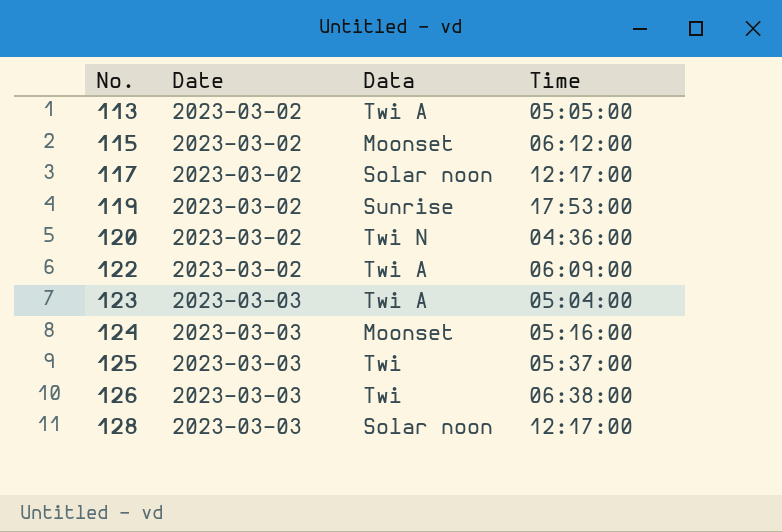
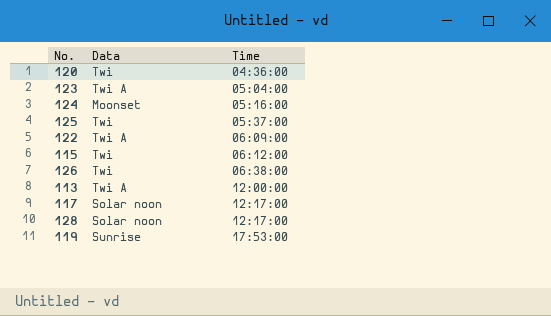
row order: No. ascending -> Time ascending
column Date | position: 2 -> none
120 | Data: Twi N -> Twi
115 | Data: Moonset -> Twi
113 | Time: 05:05:00 -> 12:00:00

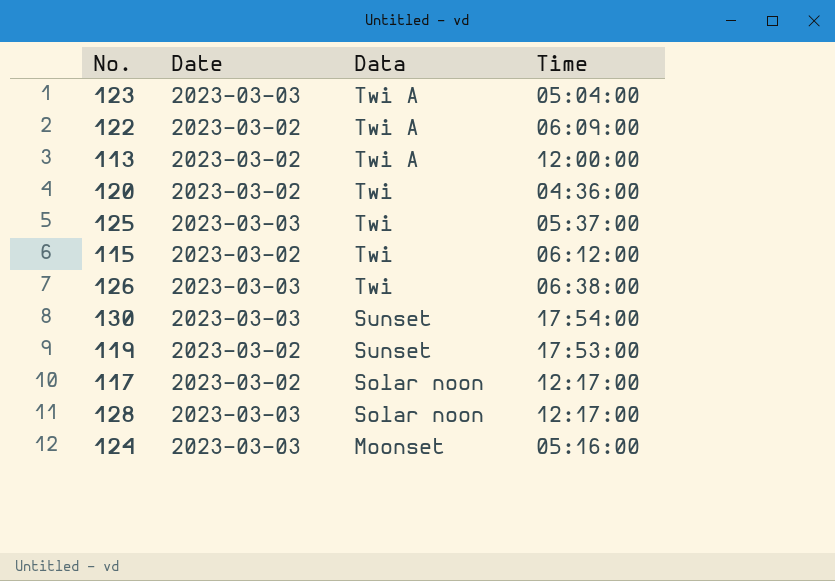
row order: Time ascending -> Data descending
column Date | position: none -> 2
row 130: none -> 2023-03-03 | Sunset | 17:54:00
119 | Data: Sunrise -> Sunset

